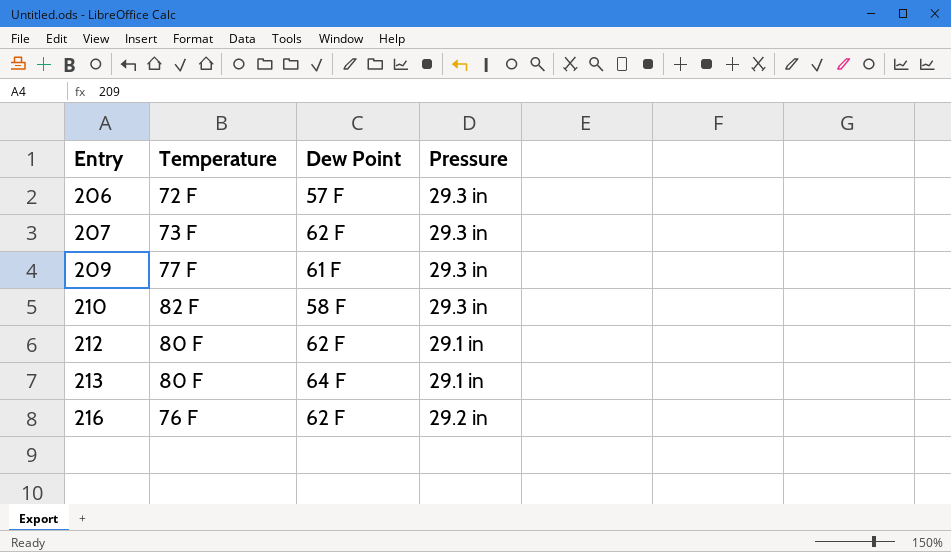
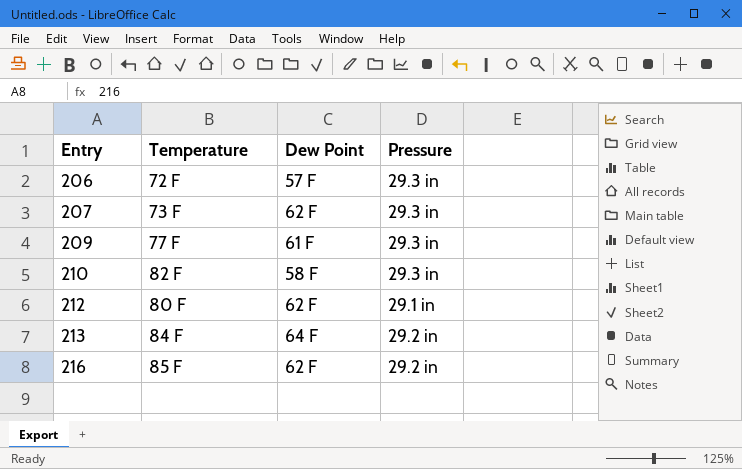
213 | Temperature: 80 F -> 84 F
213 | Pressure: 29.1 in -> 29.2 in
216 | Temperature: 76 F -> 85 F

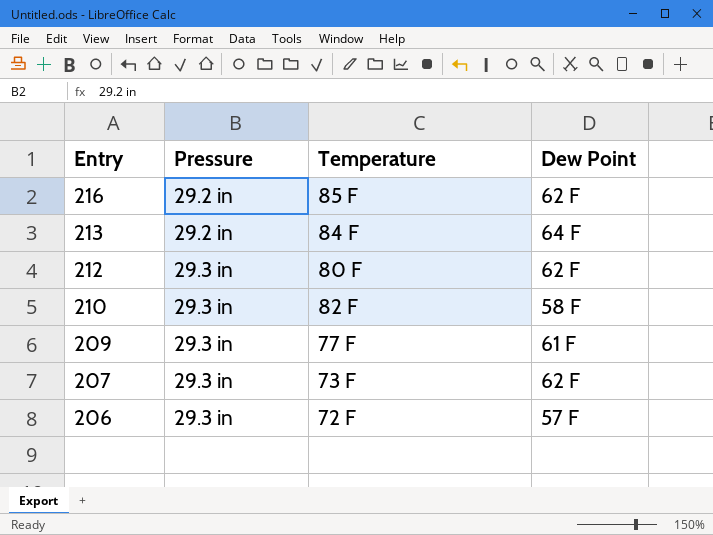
row order: Entry ascending -> Entry descending
column Pressure | position: 4 -> 2
212 | Pressure: 29.1 in -> 29.3 in

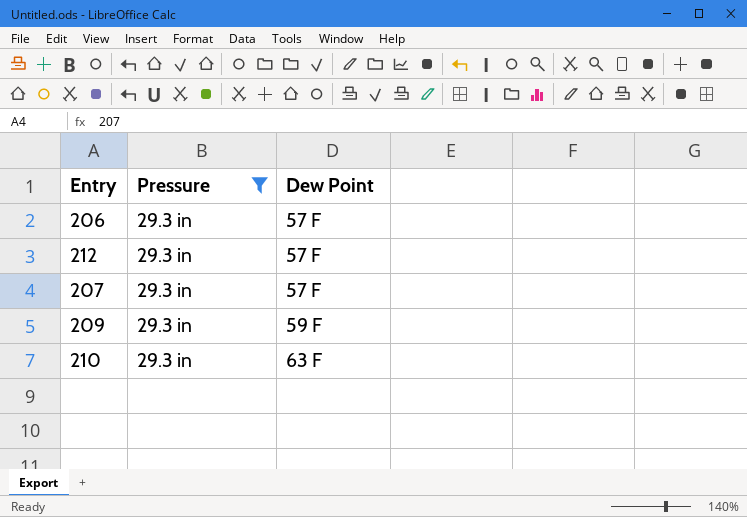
filter: none -> Pressure = 29.3 in
row order: Entry descending -> Dew Point ascending
column Temperature | position: 3 -> none
212 | Dew Point: 62 F -> 57 F
207 | Dew Point: 62 F -> 57 F
209 | Dew Point: 61 F -> 59 F
210 | Dew Point: 58 F -> 63 F

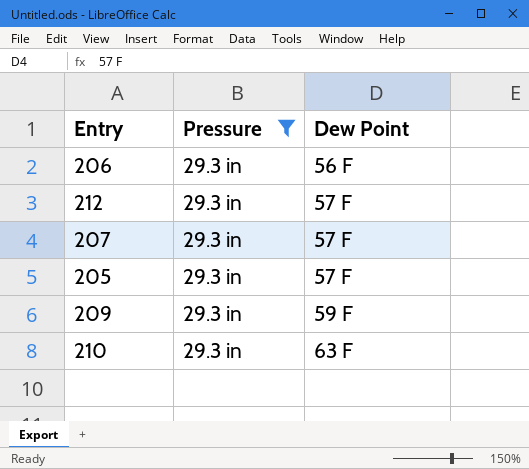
206 | Dew Point: 57 F -> 56 F
row 205: none -> 29.3 in | 57 F

